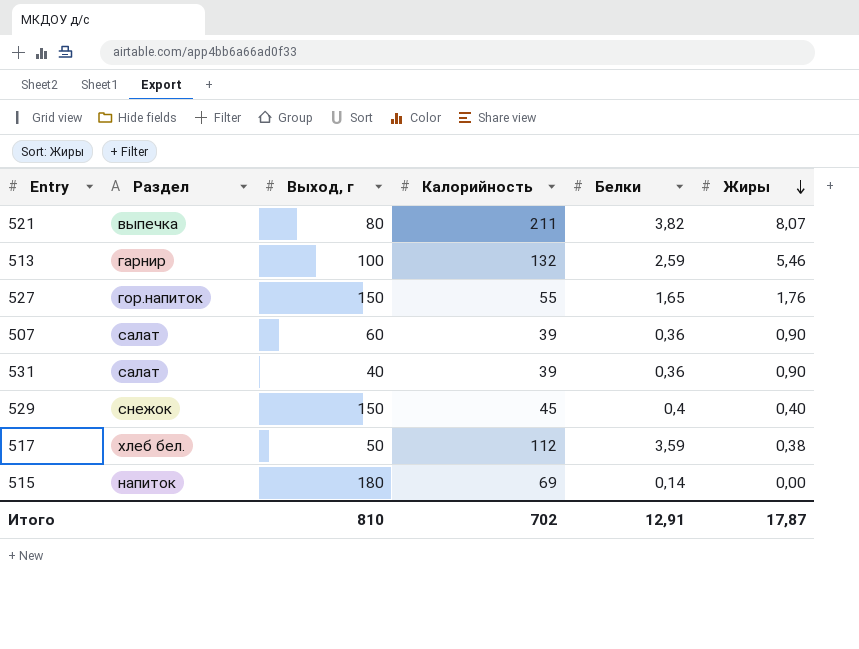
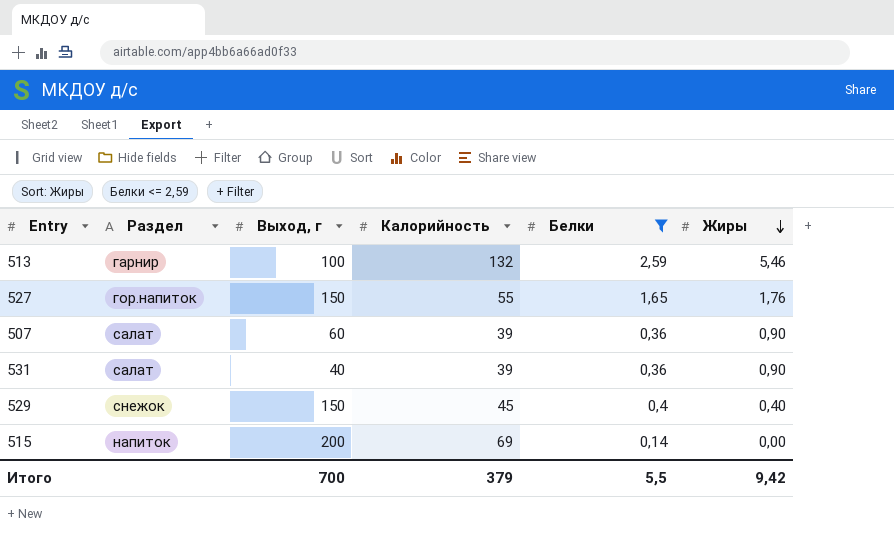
filter: none -> Белки <= 2,59
515 | Выход, г: 180 -> 200
Итого | Выход, г: 810 -> 700
Итого | Калорийность: 702 -> 379
Итого | Белки: 12,91 -> 5,5
Итого | Жиры: 17,87 -> 9,42

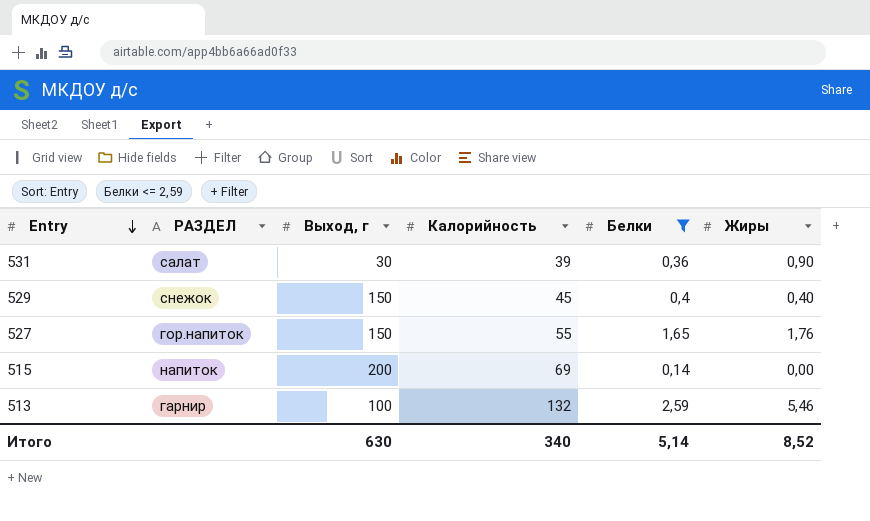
row order: Жиры descending -> Entry descending
column name: Раздел -> РАЗДЕЛ
row 507: салат | 60 | 39 | 0,36 | 0,90 -> none
531 | Выход, г: 40 -> 30
Итого | Выход, г: 700 -> 630
Итого | Калорийность: 379 -> 340
Итого | Белки: 5,5 -> 5,14
Итого | Жиры: 9,42 -> 8,52

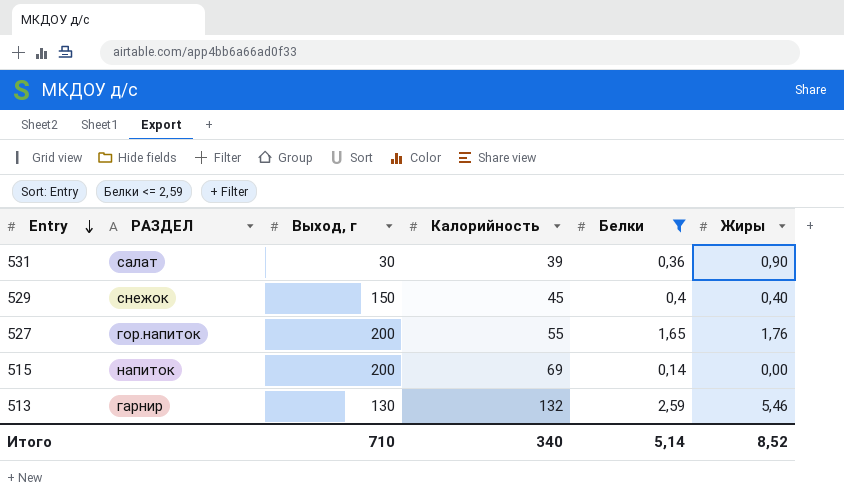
527 | Выход, г: 150 -> 200
513 | Выход, г: 100 -> 130
Итого | Выход, г: 630 -> 710

